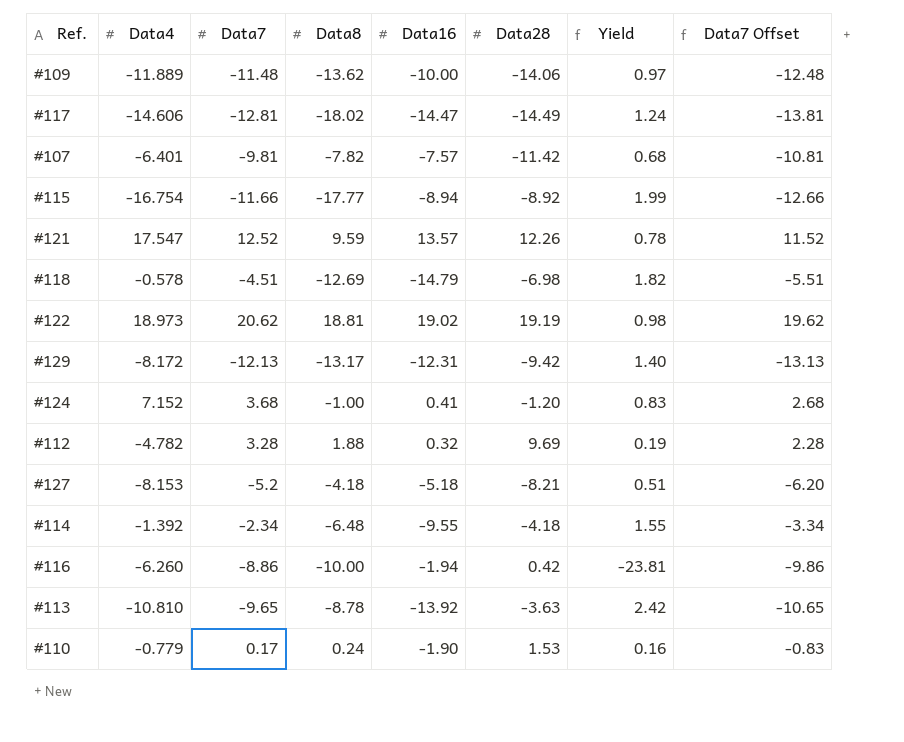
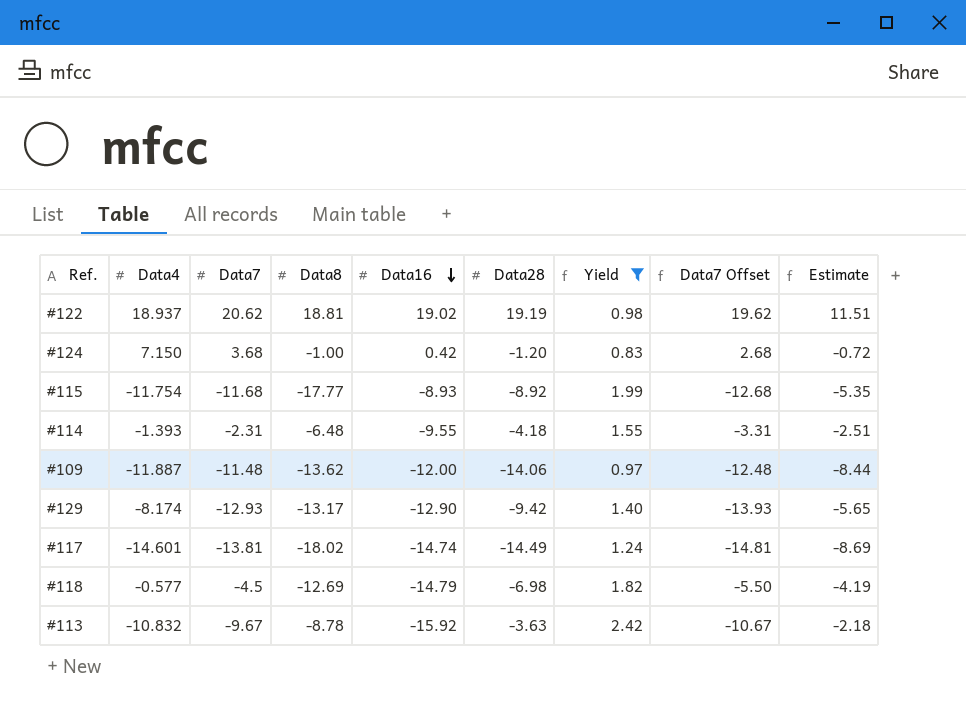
filter: none -> Yield >= 0.83
row order: none -> Data16 descending
column Estimate | formula: none -> [Data28] * 0.6
#122 | Data4: 18.973 -> 18.937
#124 | Data4: 7.152 -> 7.150
#124 | Data16: 0.41 -> 0.42
#115 | Data4: -16.754 -> -11.754
#115 | Data7: -11.66 -> -11.68
#115 | Data16: -8.94 -> -8.93
#115 | Data7 Offset: -12.66 -> -12.68
#114 | Data4: -1.392 -> -1.393
#114 | Data7: -2.34 -> -2.31
#114 | Data7 Offset: -3.34 -> -3.31
#109 | Data4: -11.889 -> -11.887
#109 | Data16: -10.00 -> -12.00
#129 | Data4: -8.172 -> -8.174
#129 | Data7: -12.13 -> -12.93
#129 | Data16: -12.31 -> -12.90
#129 | Data7 Offset: -13.13 -> -13.93
#117 | Data4: -14.606 -> -14.601
#117 | Data7: -12.81 -> -13.81
#117 | Data16: -14.47 -> -14.74
#117 | Data7 Offset: -13.81 -> -14.81
#118 | Data4: -0.578 -> -0.577
#118 | Data7: -4.51 -> -4.5
#118 | Data7 Offset: -5.51 -> -5.50
#113 | Data4: -10.810 -> -10.832
#113 | Data7: -9.65 -> -9.67
#113 | Data16: -13.92 -> -15.92
#113 | Data7 Offset: -10.65 -> -10.67

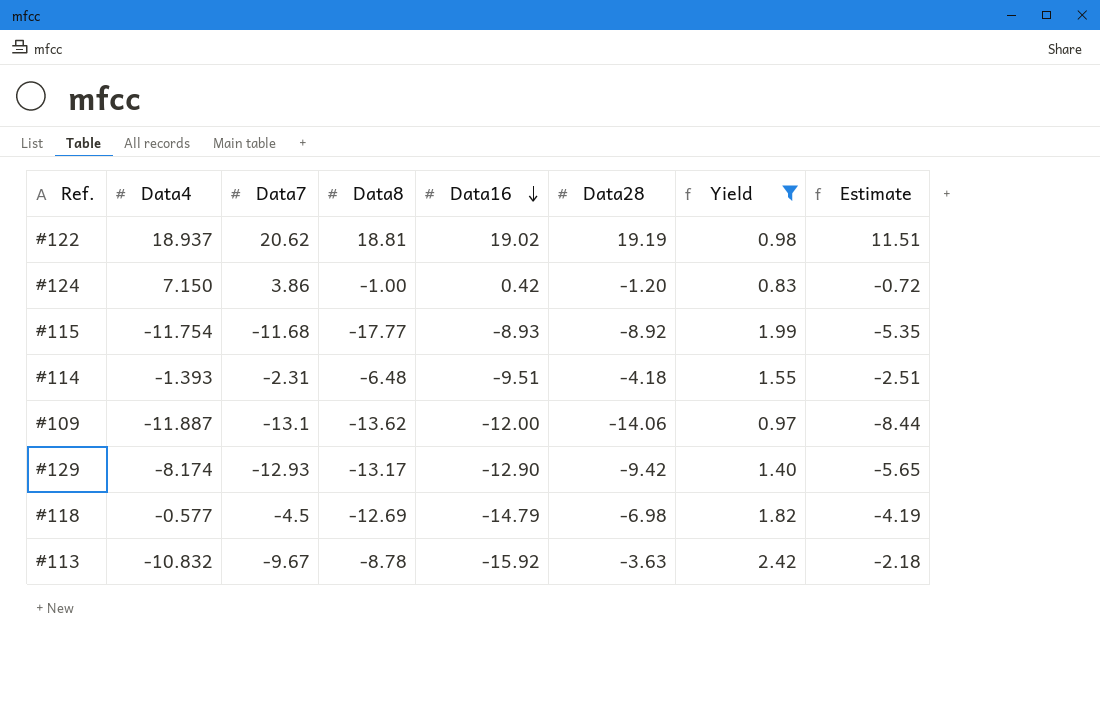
column Data7 Offset | formula: [Data7] - 1 -> none
row #117: -14.601 | -13.81 | -18.02 | -14.74 | -14.49 | 1.24 | -14.81 | -8.69 -> none
#124 | Data7: 3.68 -> 3.86
#114 | Data16: -9.55 -> -9.51
#109 | Data7: -11.48 -> -13.1

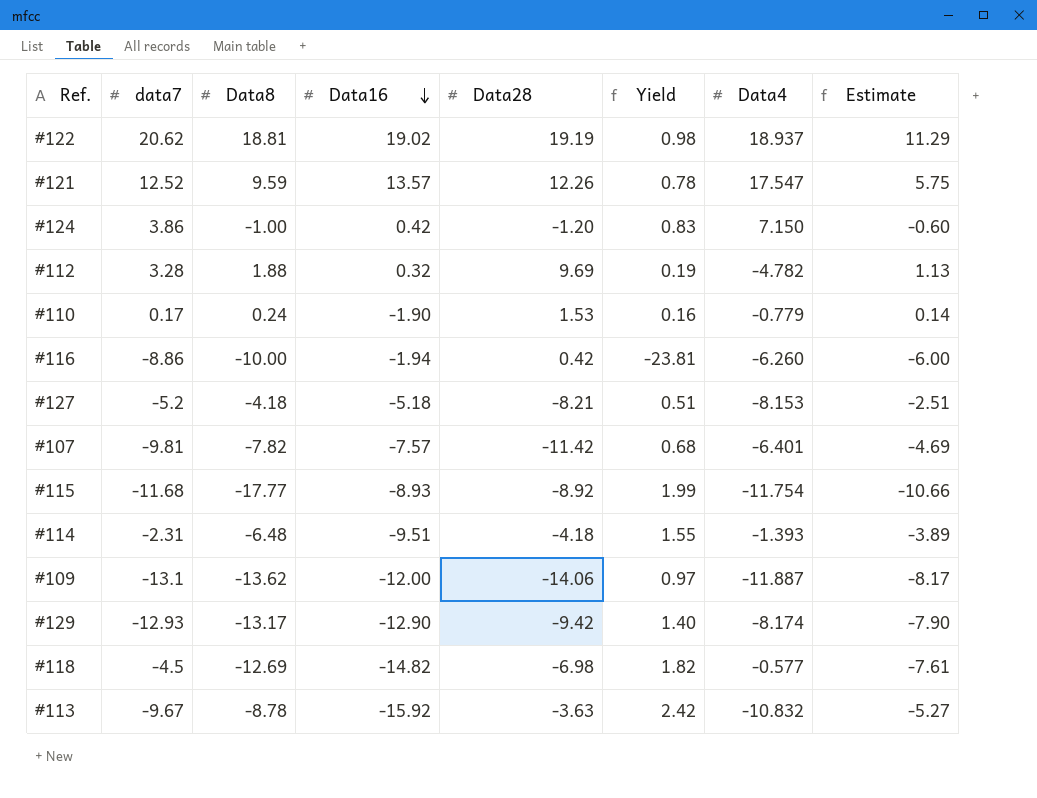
filter: Yield >= 0.83 -> none
column name: Data7 -> data7
column Data4 | position: 2 -> 7
column Estimate | formula: [Data28] * 0.6 -> [Data8] * 0.6
#118 | Data16: -14.79 -> -14.82

